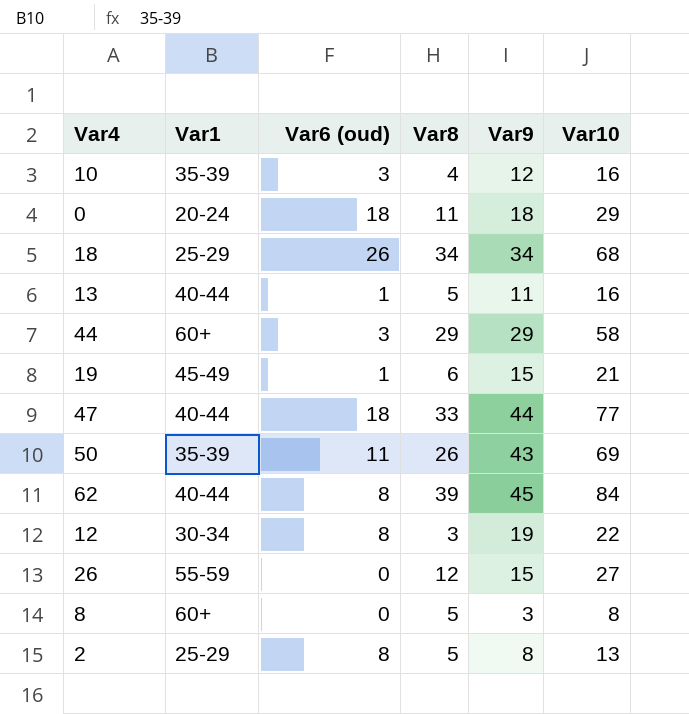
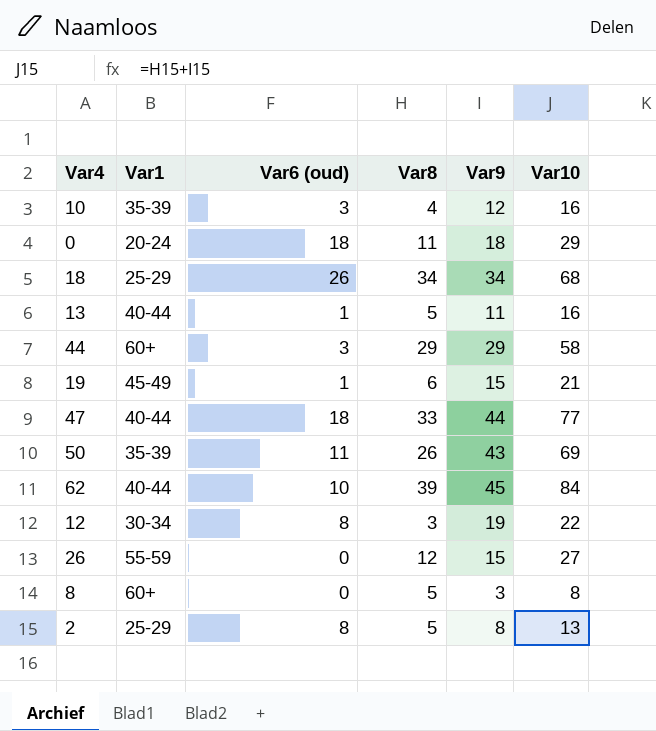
62 | Var6 (oud): 8 -> 10

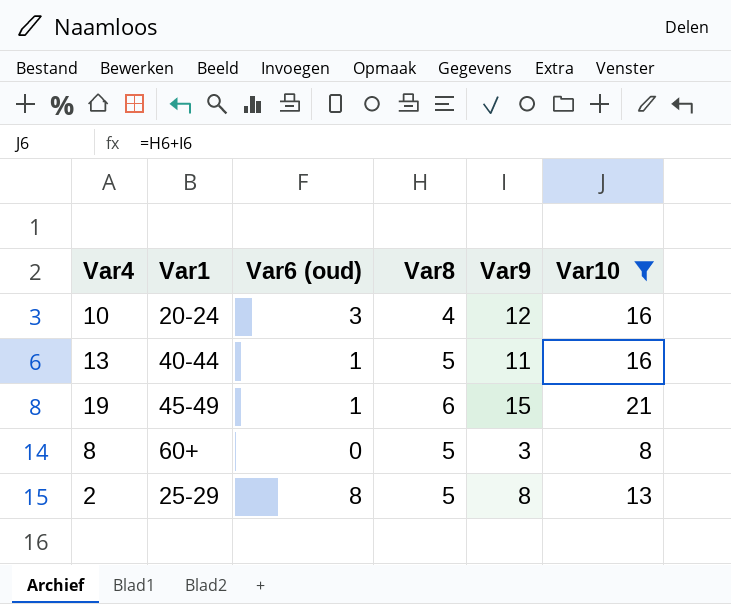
filter: none -> Var10 <= 21
10 | Var1: 35-39 -> 20-24

